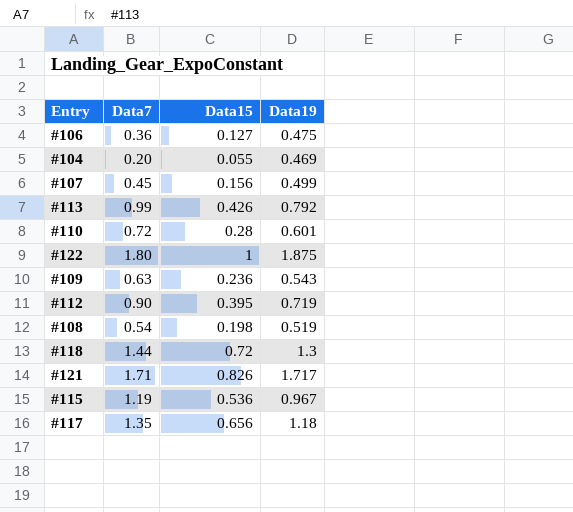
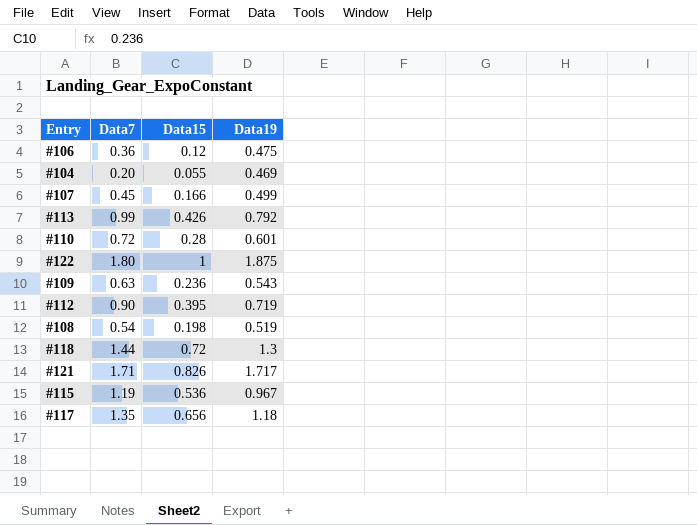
#106 | Data15: 0.127 -> 0.12
#107 | Data15: 0.156 -> 0.166

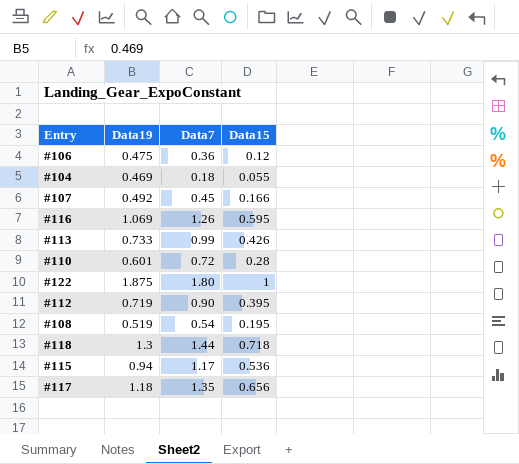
column Data19 | position: 4 -> 2
row #109: 0.63 | 0.236 | 0.543 -> none
row #121: 1.71 | 0.826 | 1.717 -> none
#104 | Data7: 0.20 -> 0.18
#107 | Data19: 0.499 -> 0.492
row #116: none -> 1.069 | 1.26 | 0.595
#113 | Data19: 0.792 -> 0.733
#108 | Data15: 0.198 -> 0.195
#118 | Data15: 0.72 -> 0.718
#115 | Data19: 0.967 -> 0.94
#115 | Data7: 1.19 -> 1.17

